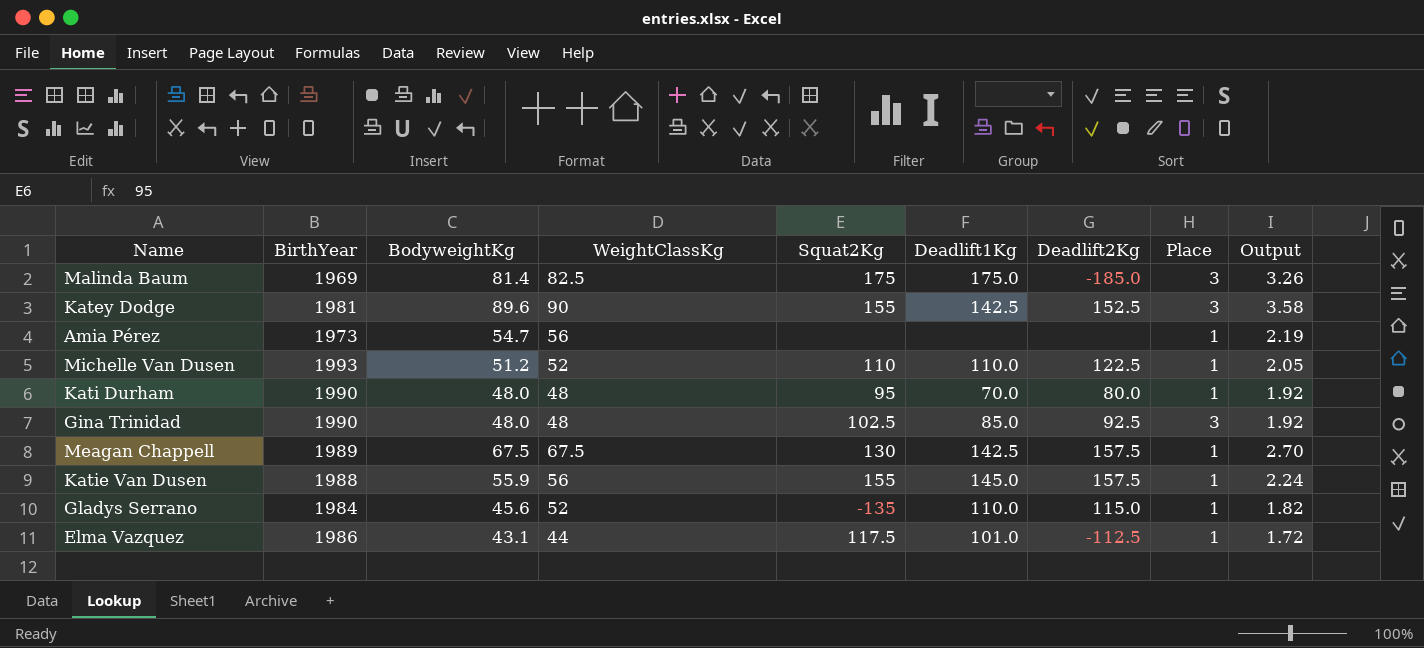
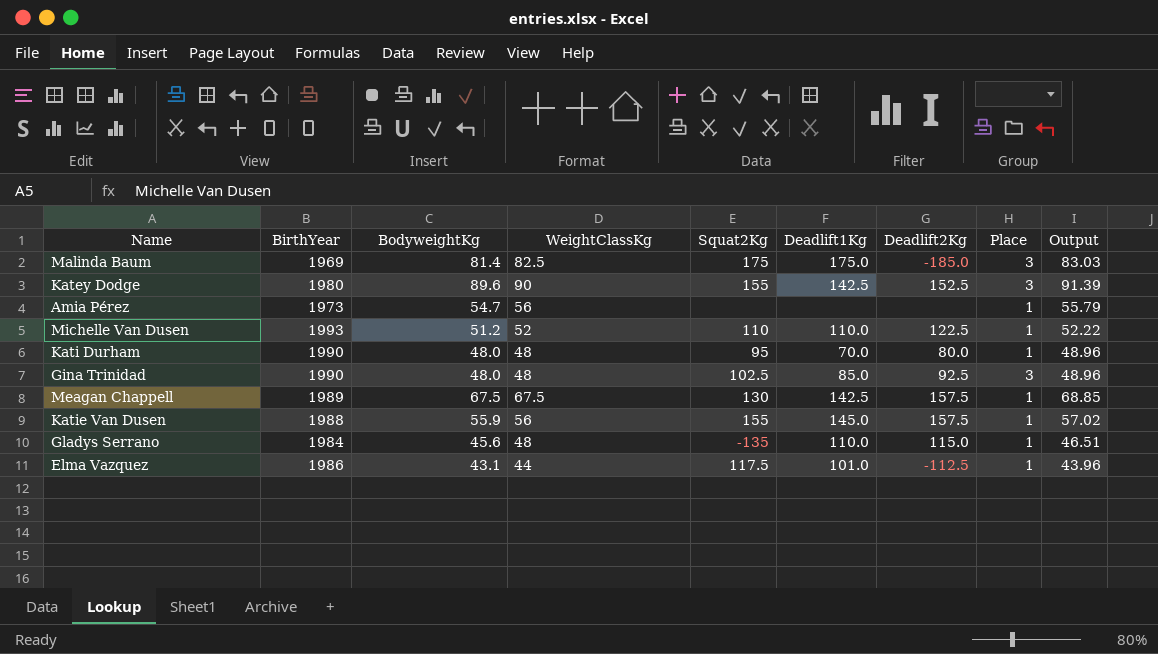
column Output | formula: [BodyweightKg] * 0.04 -> [BodyweightKg] * 1.02
Katey Dodge | BirthYear: 1981 -> 1980
Gladys Serrano | WeightClassKg: 52 -> 48

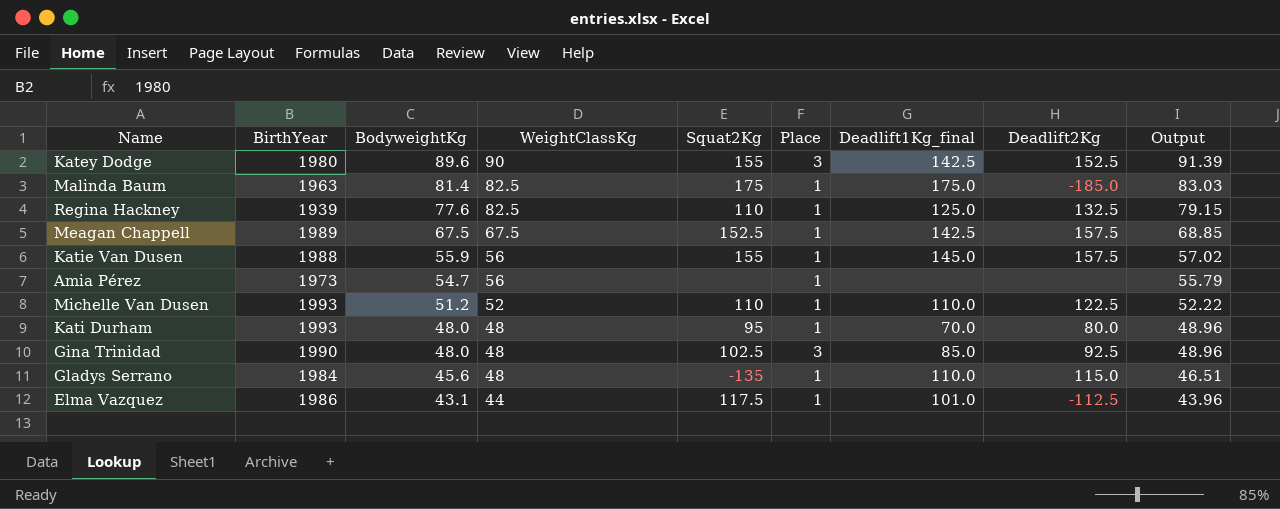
row order: none -> BodyweightKg descending
column Place | position: 8 -> 6
column name: Deadlift1Kg -> Deadlift1Kg_final
Malinda Baum | BirthYear: 1969 -> 1963
Malinda Baum | Place: 3 -> 1
row Regina Hackney: none -> 1939 | 77.6 | 82.5 | 110 | 1 | 125.0 | 132.5 | 79.15
Meagan Chappell | Squat2Kg: 130 -> 152.5
Kati Durham | BirthYear: 1990 -> 1993

